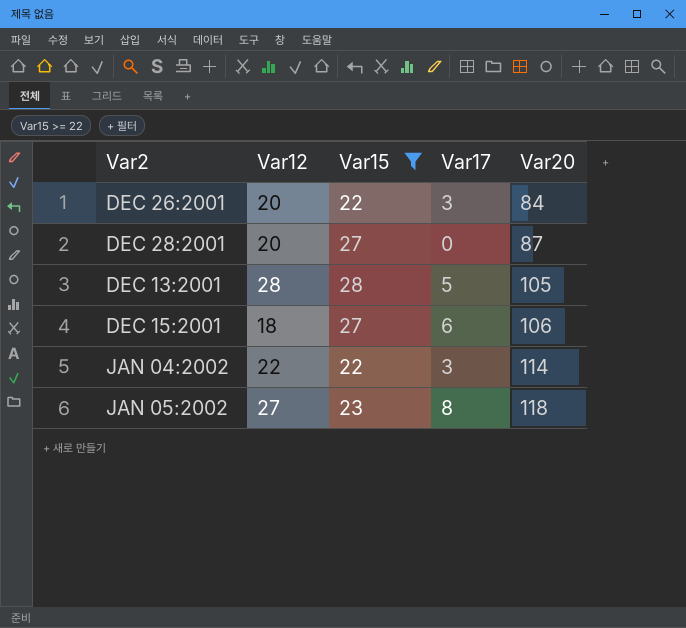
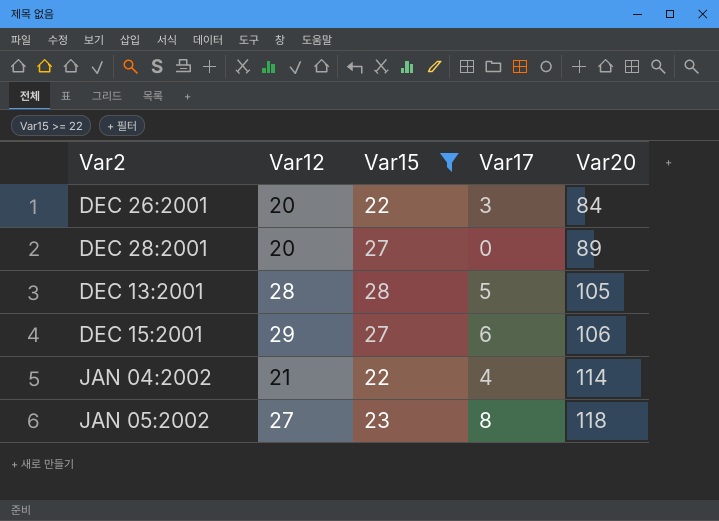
DEC 28:2001 | Var20: 87 -> 89
DEC 15:2001 | Var12: 18 -> 29
JAN 04:2002 | Var12: 22 -> 21
JAN 04:2002 | Var17: 3 -> 4

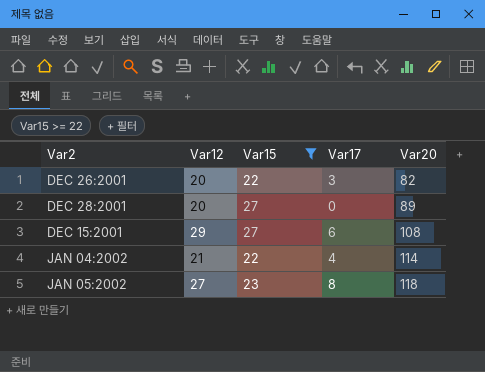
row DEC 13:2001: 28 | 28 | 5 | 105 -> none
DEC 26:2001 | Var20: 84 -> 82
DEC 15:2001 | Var20: 106 -> 108

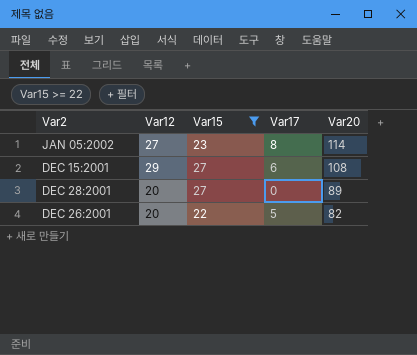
row order: Var20 ascending -> Var20 descending
row JAN 04:2002: 21 | 22 | 4 | 114 -> none
JAN 05:2002 | Var20: 118 -> 114
DEC 26:2001 | Var17: 3 -> 5

